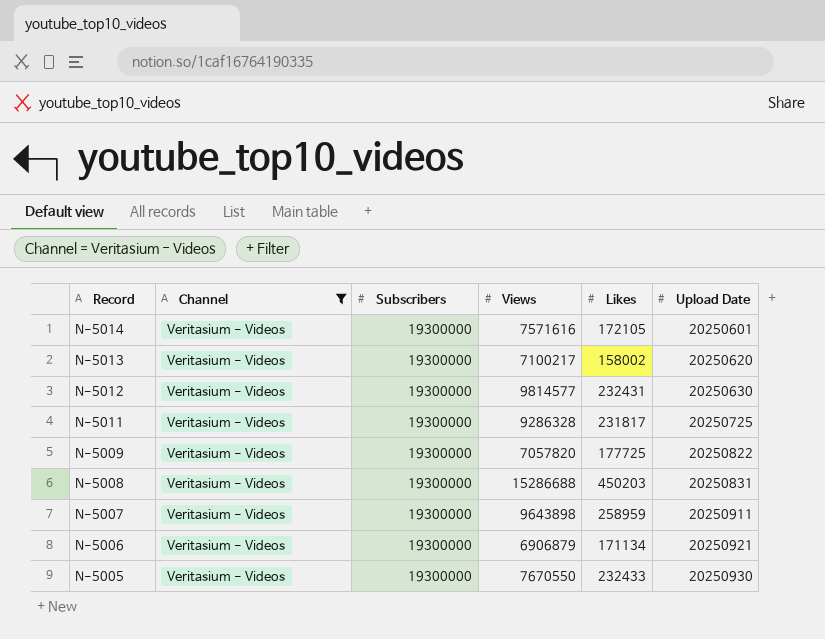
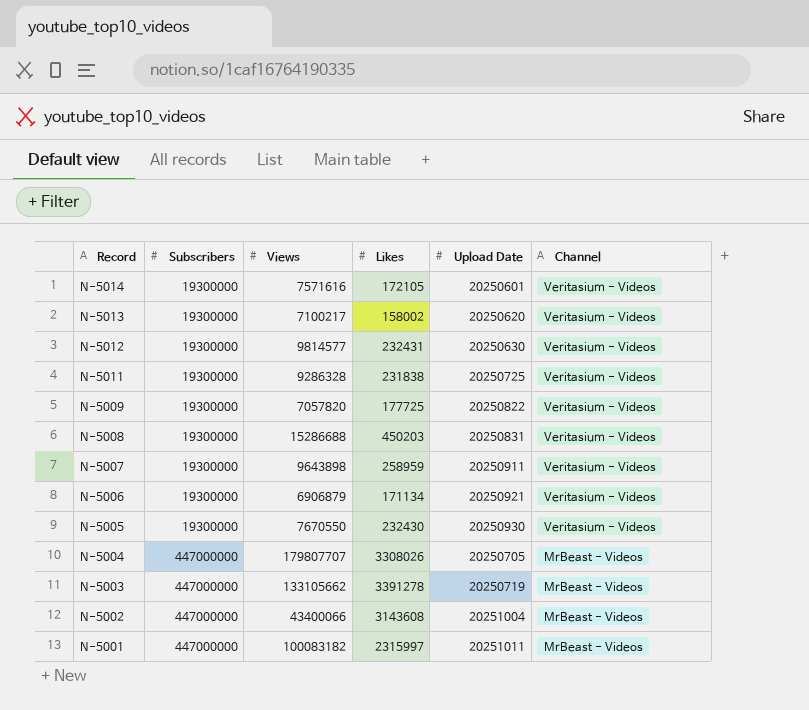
filter: Channel = Veritasium - Videos -> none
column Channel | position: 2 -> 6
N-5011 | Likes: 231817 -> 231838
N-5005 | Likes: 232433 -> 232430

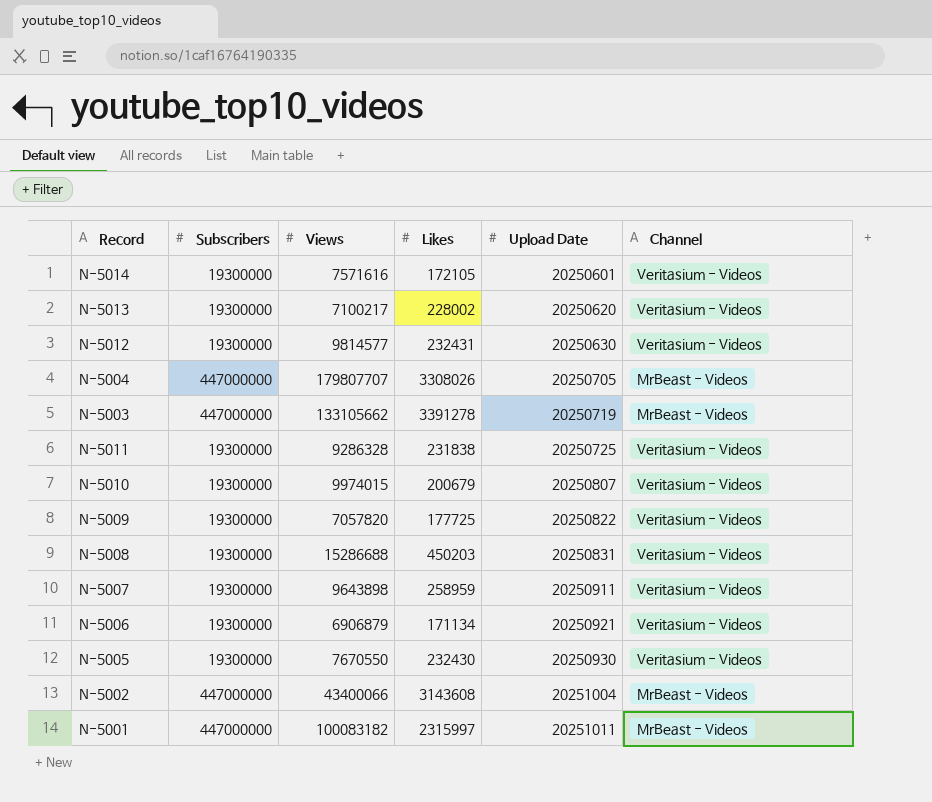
row order: Record descending -> Upload Date ascending
N-5013 | Likes: 158002 -> 228002
row N-5010: none -> 19300000 | 9974015 | 200679 | 20250807 | Veritasium - Videos

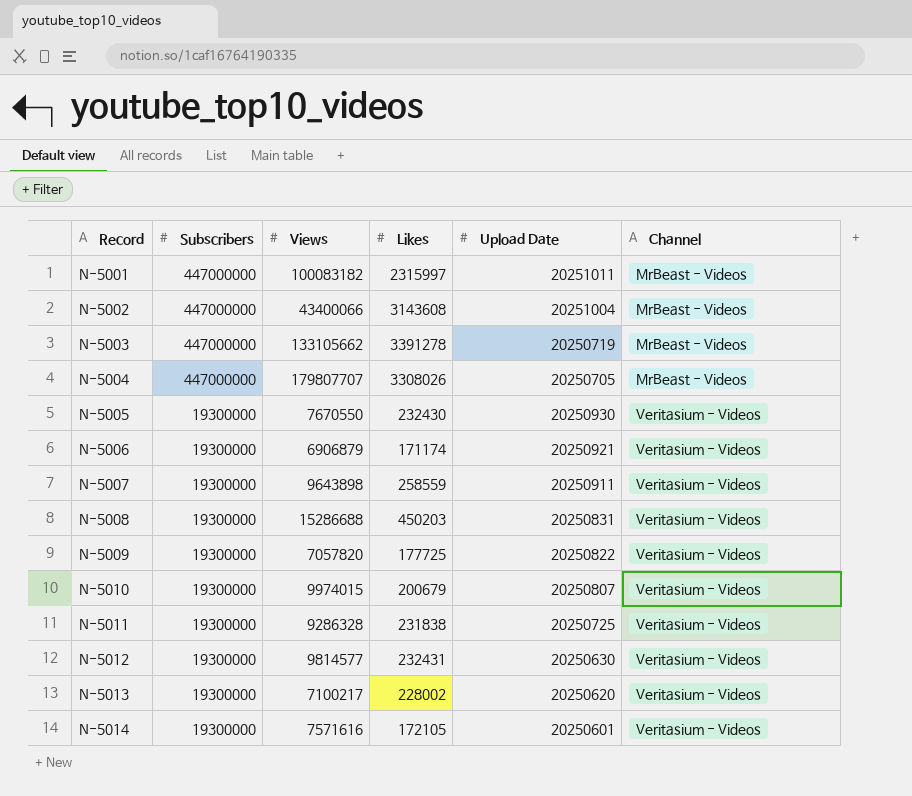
row order: Upload Date ascending -> Record ascending
N-5006 | Likes: 171134 -> 171174
N-5007 | Likes: 258959 -> 258559

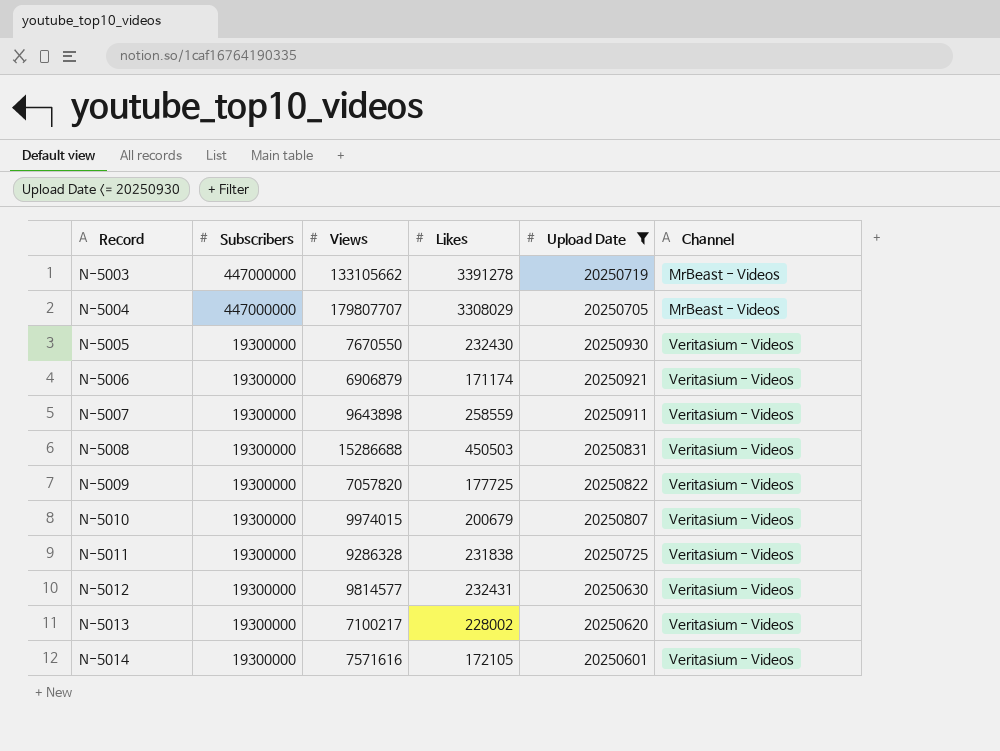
filter: none -> Upload Date <= 20250930
N-5004 | Likes: 3308026 -> 3308029
N-5008 | Likes: 450203 -> 450503

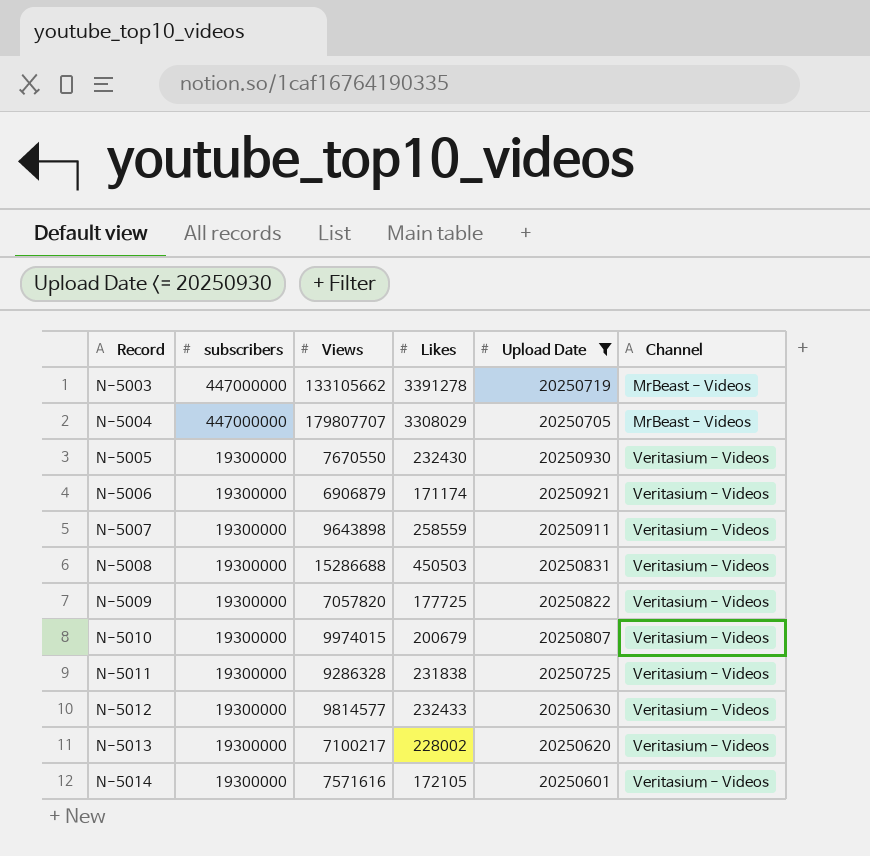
column name: Subscribers -> subscribers
N-5012 | Likes: 232431 -> 232433

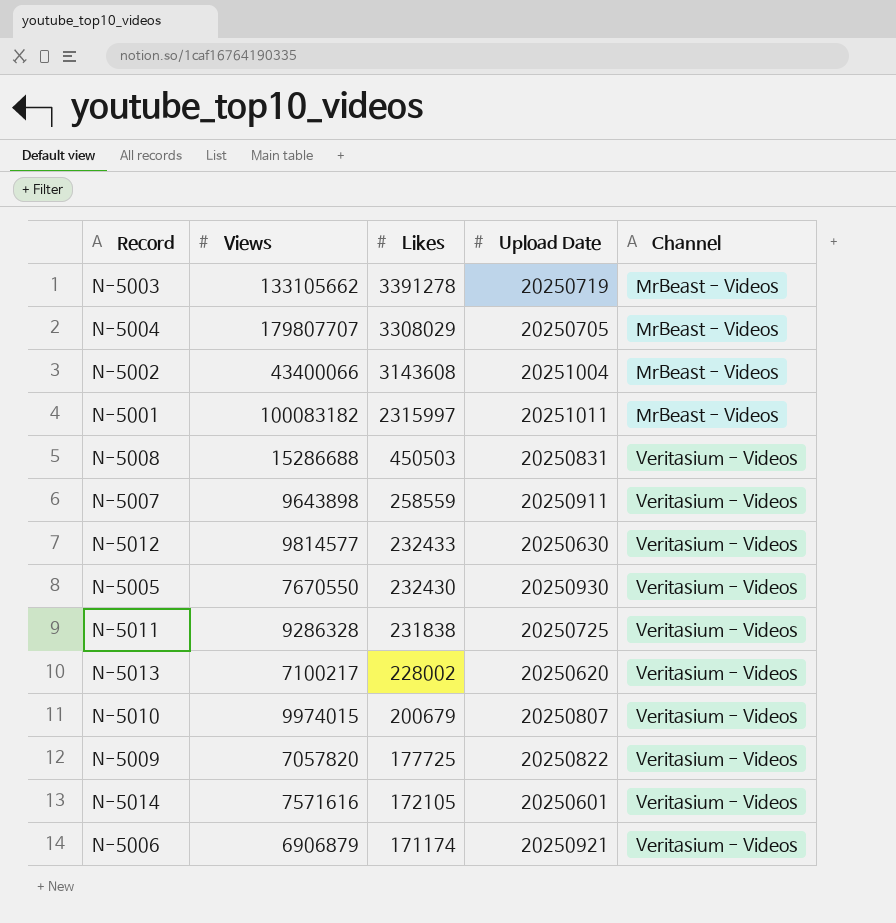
filter: Upload Date <= 20250930 -> none
row order: Record ascending -> Likes descending
column subscribers | position: 2 -> none

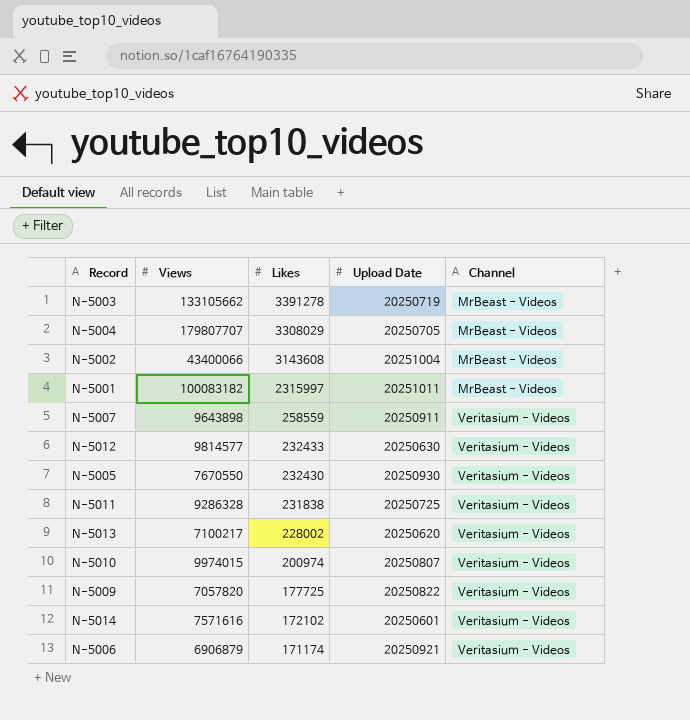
row N-5008: 15286688 | 450503 | 20250831 | Veritasium - Videos -> none
N-5010 | Likes: 200679 -> 200974
N-5014 | Likes: 172105 -> 172102

